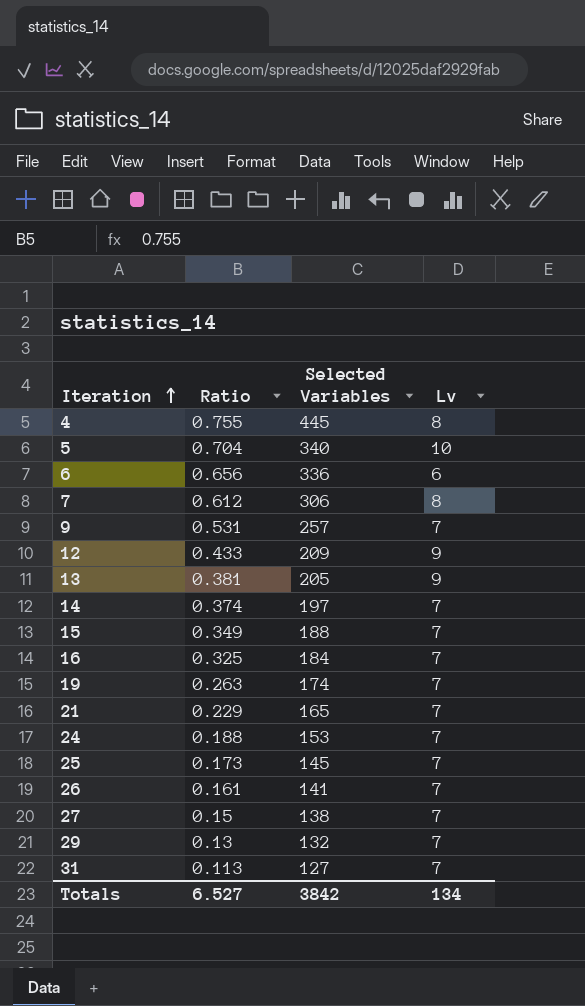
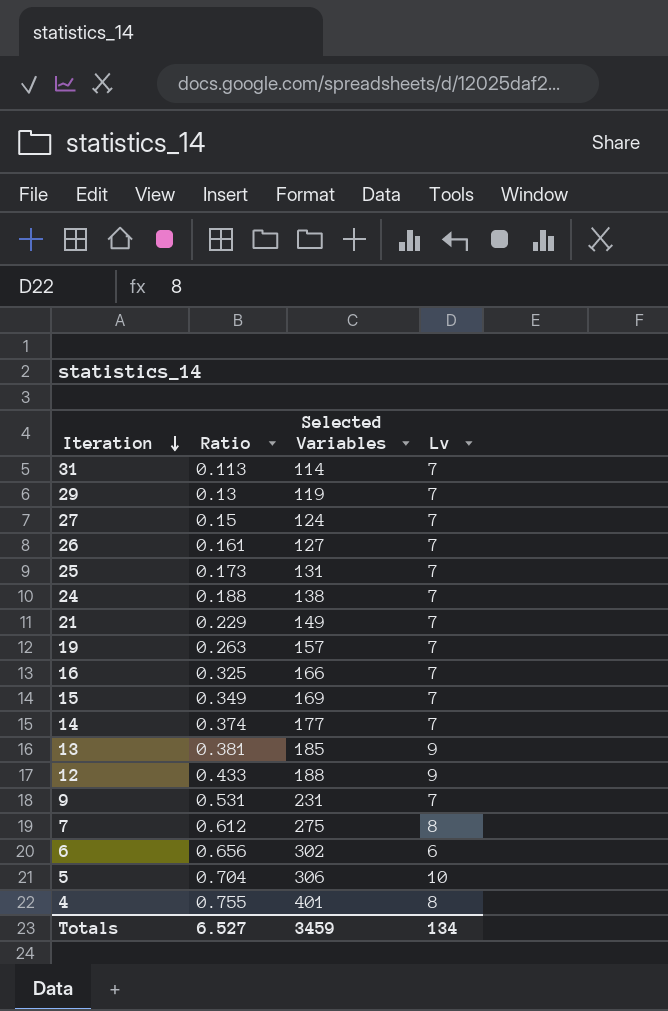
row order: Iteration ascending -> Iteration descending
31 | Selected Variables: 127 -> 114
29 | Selected Variables: 132 -> 119
27 | Selected Variables: 138 -> 124
26 | Selected Variables: 141 -> 127
25 | Selected Variables: 145 -> 131
24 | Selected Variables: 153 -> 138
21 | Selected Variables: 165 -> 149
19 | Selected Variables: 174 -> 157
16 | Selected Variables: 184 -> 166
15 | Selected Variables: 188 -> 169
14 | Selected Variables: 197 -> 177
13 | Selected Variables: 205 -> 185
12 | Selected Variables: 209 -> 188
9 | Selected Variables: 257 -> 231
7 | Selected Variables: 306 -> 275
6 | Selected Variables: 336 -> 302
5 | Selected Variables: 340 -> 306
4 | Selected Variables: 445 -> 401
Totals | Selected Variables: 3842 -> 3459

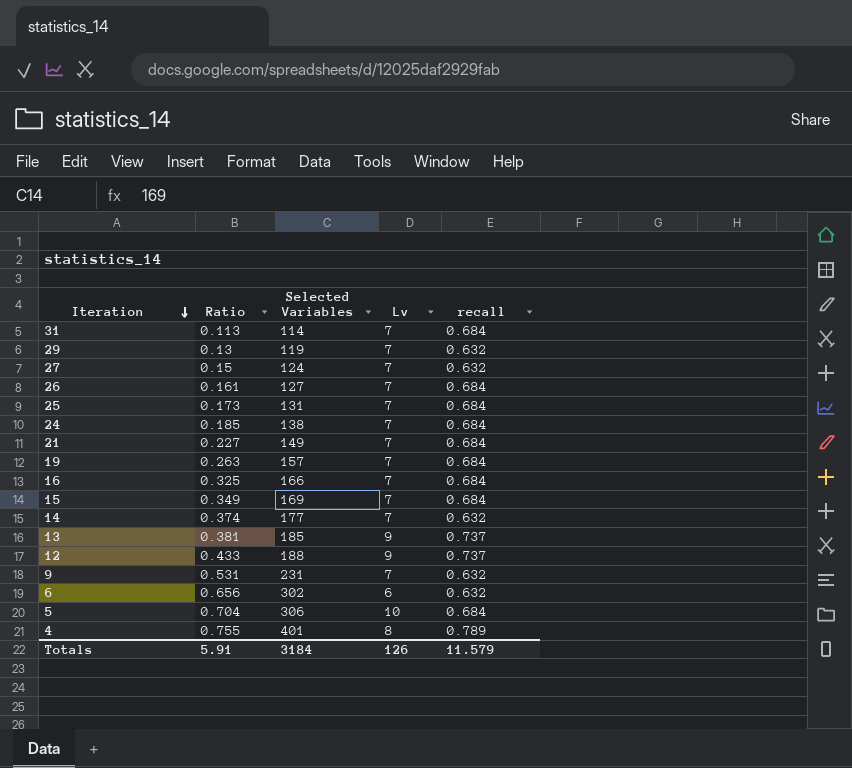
column recall | position: none -> 5
row 7: 0.612 | 275 | 8 -> none
24 | Ratio: 0.188 -> 0.185
21 | Ratio: 0.229 -> 0.227
Totals | Ratio: 6.527 -> 5.91
Totals | Selected Variables: 3459 -> 3184
Totals | Lv: 134 -> 126

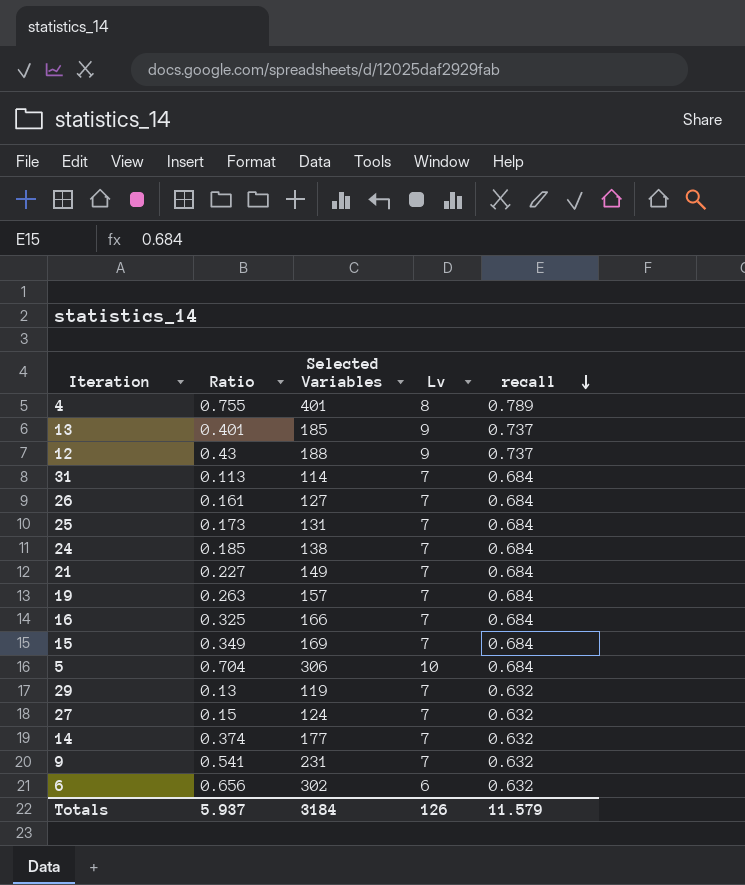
row order: Iteration descending -> recall descending
13 | Ratio: 0.381 -> 0.401
12 | Ratio: 0.433 -> 0.43
9 | Ratio: 0.531 -> 0.541
Totals | Ratio: 5.91 -> 5.937

